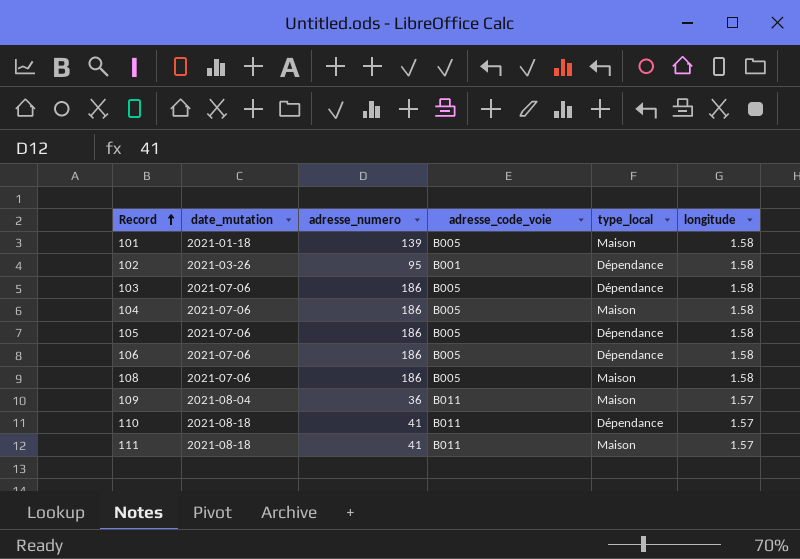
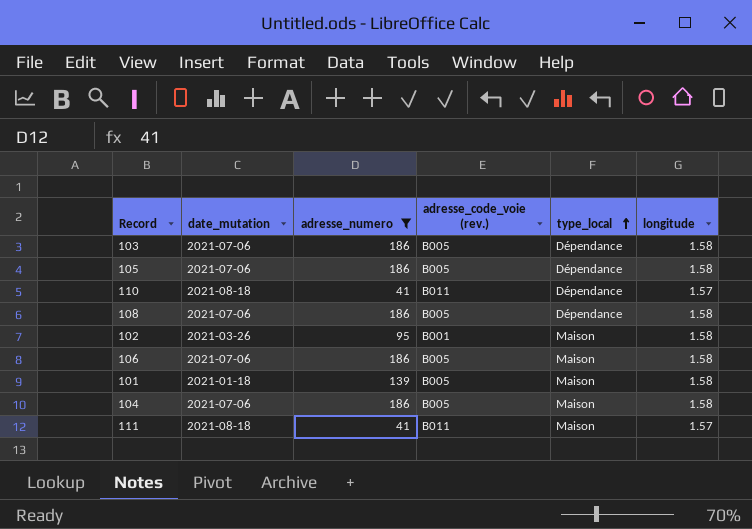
filter: none -> adresse_numero != 36
row order: Record ascending -> type_local ascending
column name: adresse_code_voie -> adresse_code_voie (rev.)
108 | type_local: Maison -> Dépendance
102 | type_local: Dépendance -> Maison
106 | type_local: Dépendance -> Maison

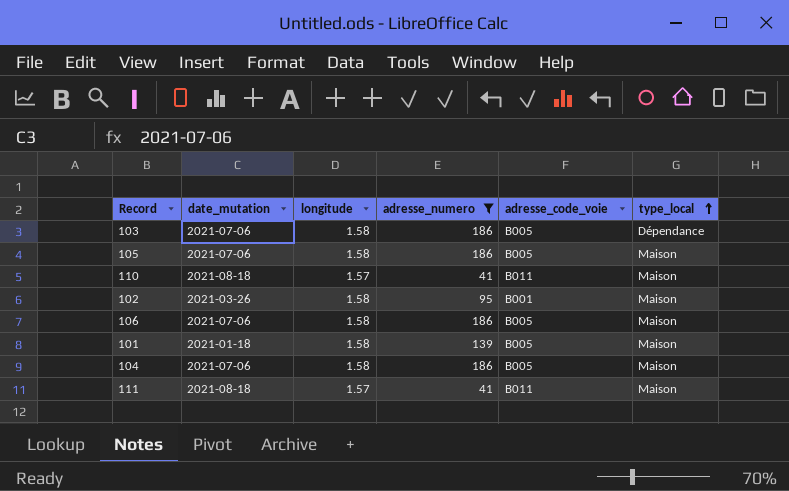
column longitude | position: 6 -> 3
column name: adresse_code_voie (rev.) -> adresse_code_voie
row 108: 2021-07-06 | 186 | B005 | Dépendance | 1.58 -> none
105 | type_local: Dépendance -> Maison
110 | type_local: Dépendance -> Maison

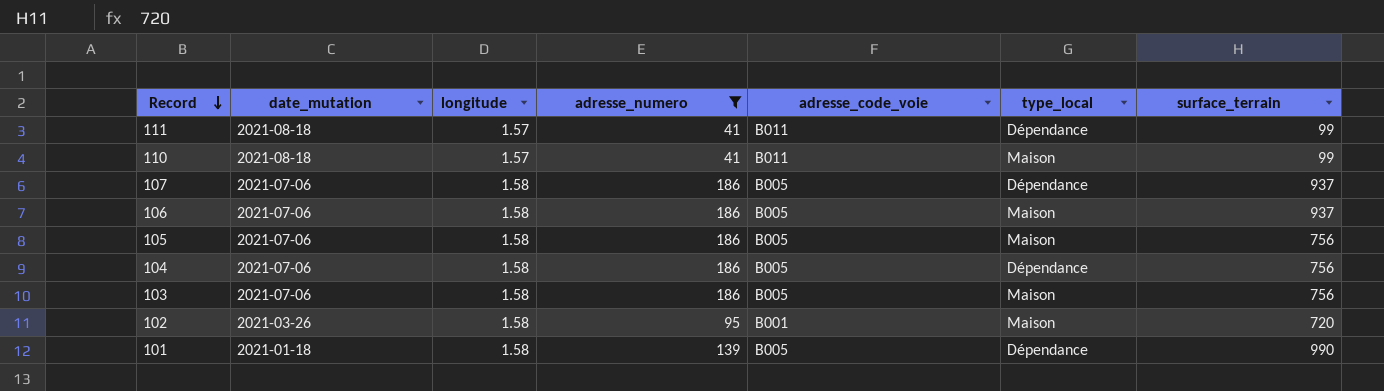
row order: type_local ascending -> Record descending
column surface_terrain | position: none -> 7
111 | type_local: Maison -> Dépendance
row 107: none -> 2021-07-06 | 1.58 | 186 | B005 | Dépendance | 937
104 | type_local: Maison -> Dépendance
103 | type_local: Dépendance -> Maison
101 | type_local: Maison -> Dépendance

